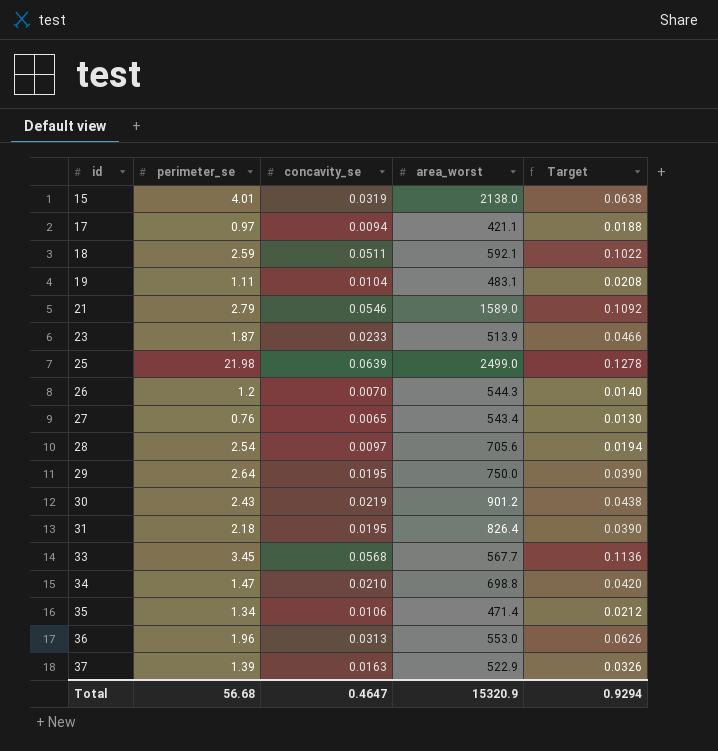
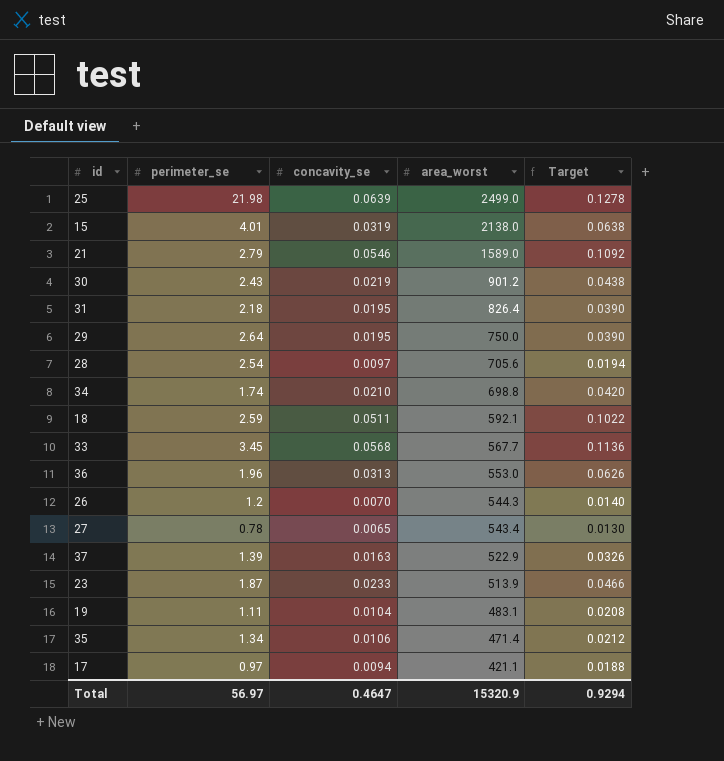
row order: id ascending -> area_worst descending
34 | perimeter_se: 1.47 -> 1.74
27 | perimeter_se: 0.76 -> 0.78
Total | perimeter_se: 56.68 -> 56.97

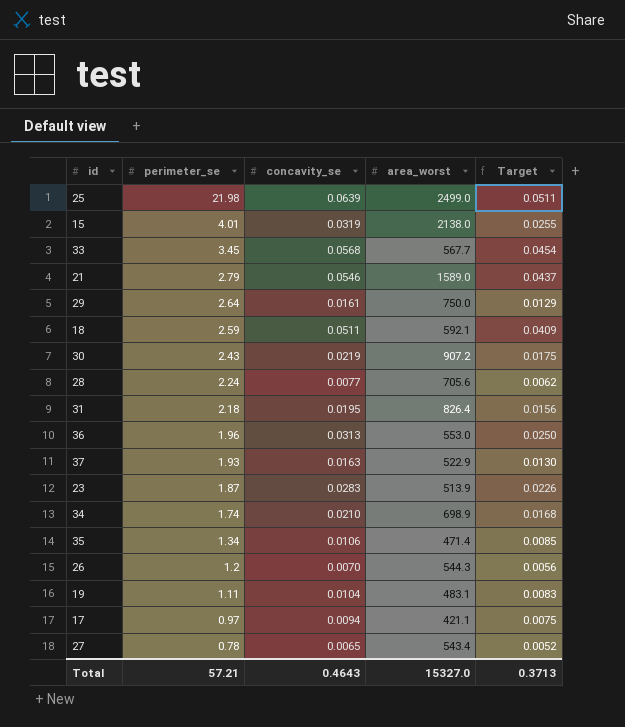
row order: area_worst descending -> perimeter_se descending
column Target | formula: [concavity_se] * 2 -> [concavity_se] * 0.8
29 | concavity_se: 0.0195 -> 0.0161
30 | area_worst: 901.2 -> 907.2
28 | perimeter_se: 2.54 -> 2.24
28 | concavity_se: 0.0097 -> 0.0077
37 | perimeter_se: 1.39 -> 1.93
23 | concavity_se: 0.0233 -> 0.0283
34 | area_worst: 698.8 -> 698.9
Total | perimeter_se: 56.97 -> 57.21
Total | concavity_se: 0.4647 -> 0.4643
Total | area_worst: 15320.9 -> 15327.0
Total | Target: 0.9294 -> 0.3713

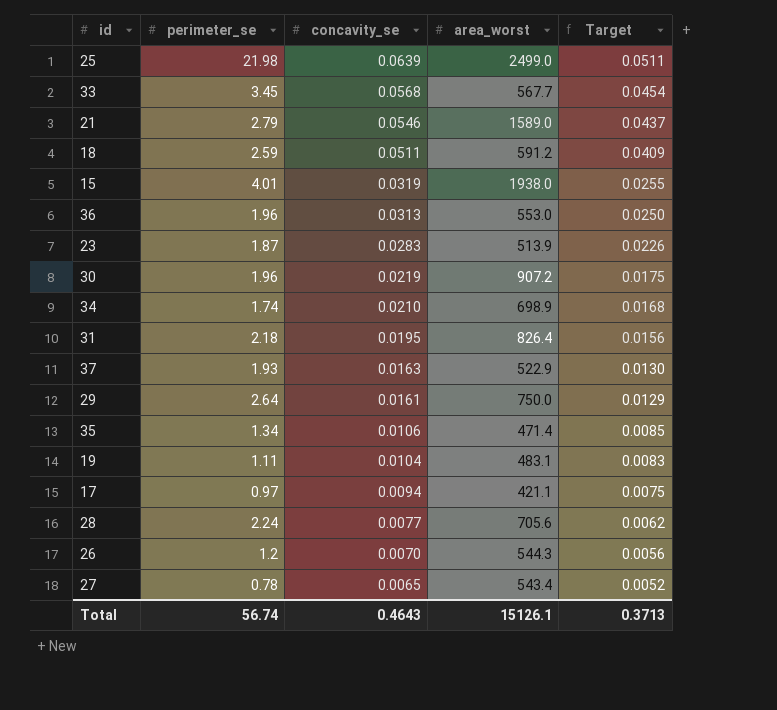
row order: perimeter_se descending -> concavity_se descending
18 | area_worst: 592.1 -> 591.2
15 | area_worst: 2138.0 -> 1938.0
30 | perimeter_se: 2.43 -> 1.96
Total | perimeter_se: 57.21 -> 56.74
Total | area_worst: 15327.0 -> 15126.1

